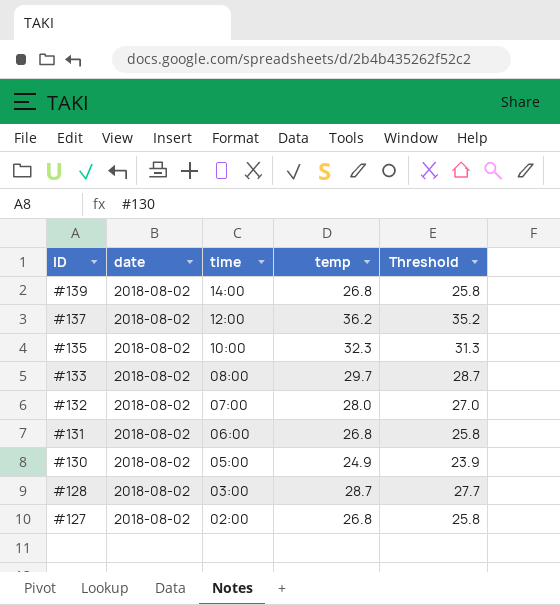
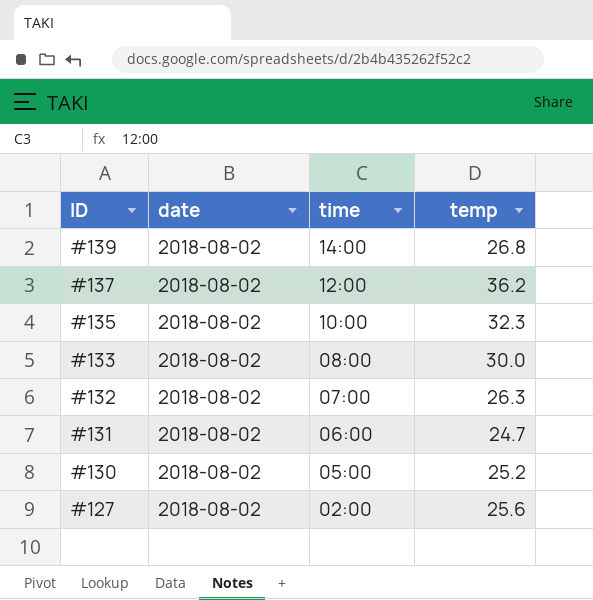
column Threshold | formula: [temp] - 1 -> none
row #128: 2018-08-02 | 03:00 | 28.7 | 27.7 -> none
#133 | temp: 29.7 -> 30.0
#132 | temp: 28.0 -> 26.3
#131 | temp: 26.8 -> 24.7
#130 | temp: 24.9 -> 25.2
#127 | temp: 26.8 -> 25.6

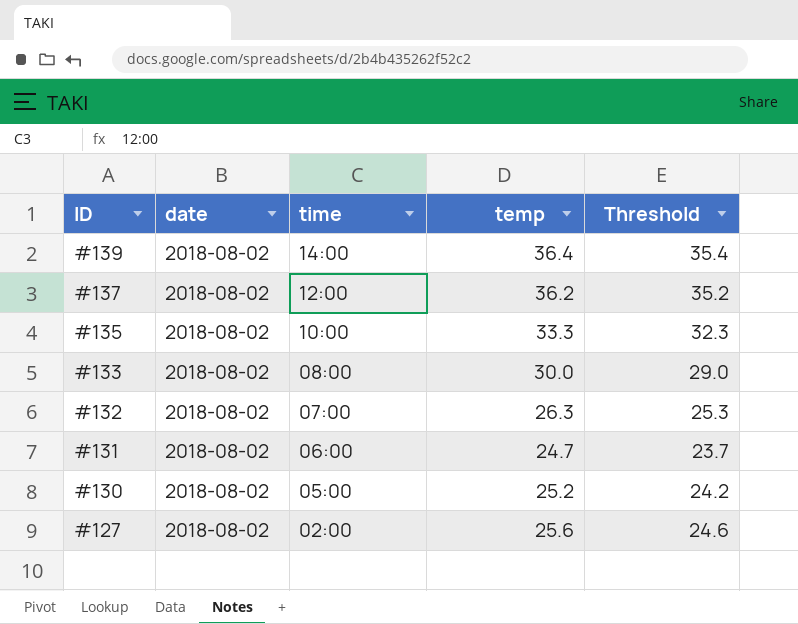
column Threshold | formula: none -> [temp] - 1
#139 | temp: 26.8 -> 36.4
#135 | temp: 32.3 -> 33.3

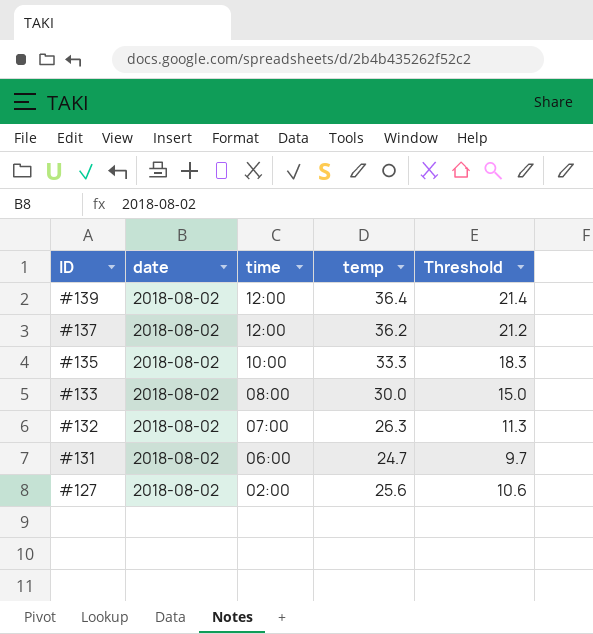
column Threshold | formula: [temp] - 1 -> [temp] - 15
row #130: 2018-08-02 | 05:00 | 25.2 | 24.2 -> none
#139 | time: 14:00 -> 12:00

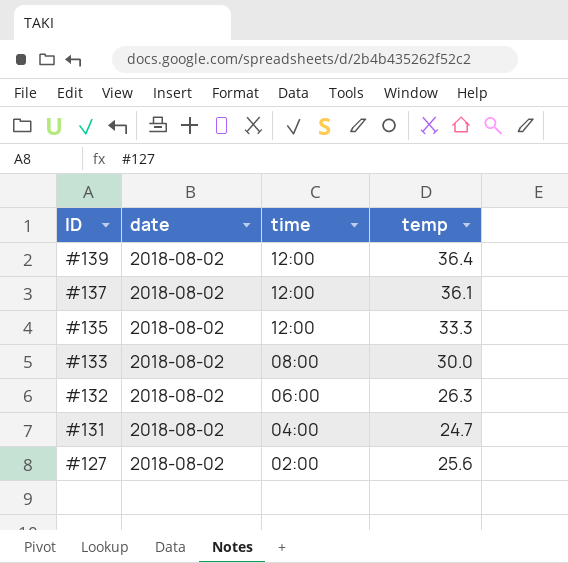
column Threshold | formula: [temp] - 15 -> none
#137 | temp: 36.2 -> 36.1
#135 | time: 10:00 -> 12:00
#132 | time: 07:00 -> 06:00
#131 | time: 06:00 -> 04:00

